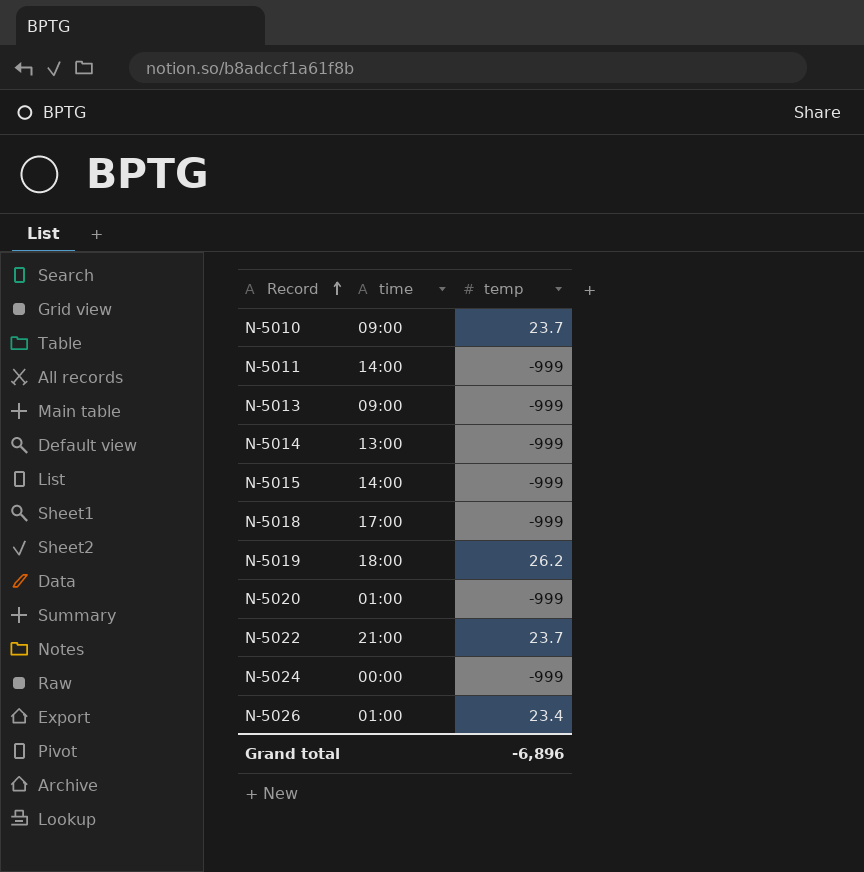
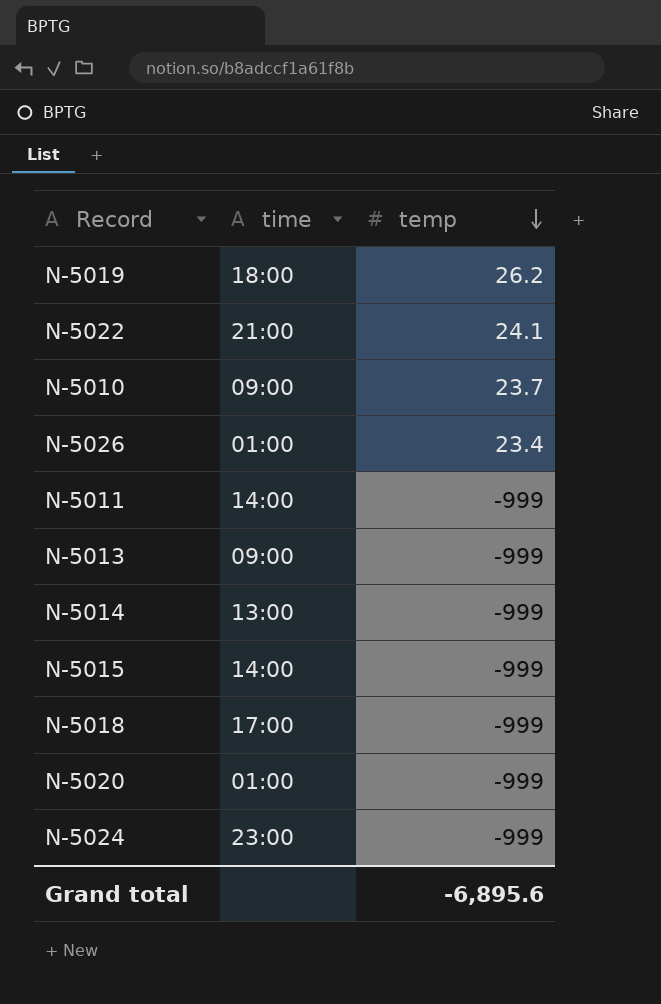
row order: Record ascending -> temp descending
N-5022 | temp: 23.7 -> 24.1
N-5024 | time: 00:00 -> 23:00
Grand total | temp: -6,896 -> -6,895.6

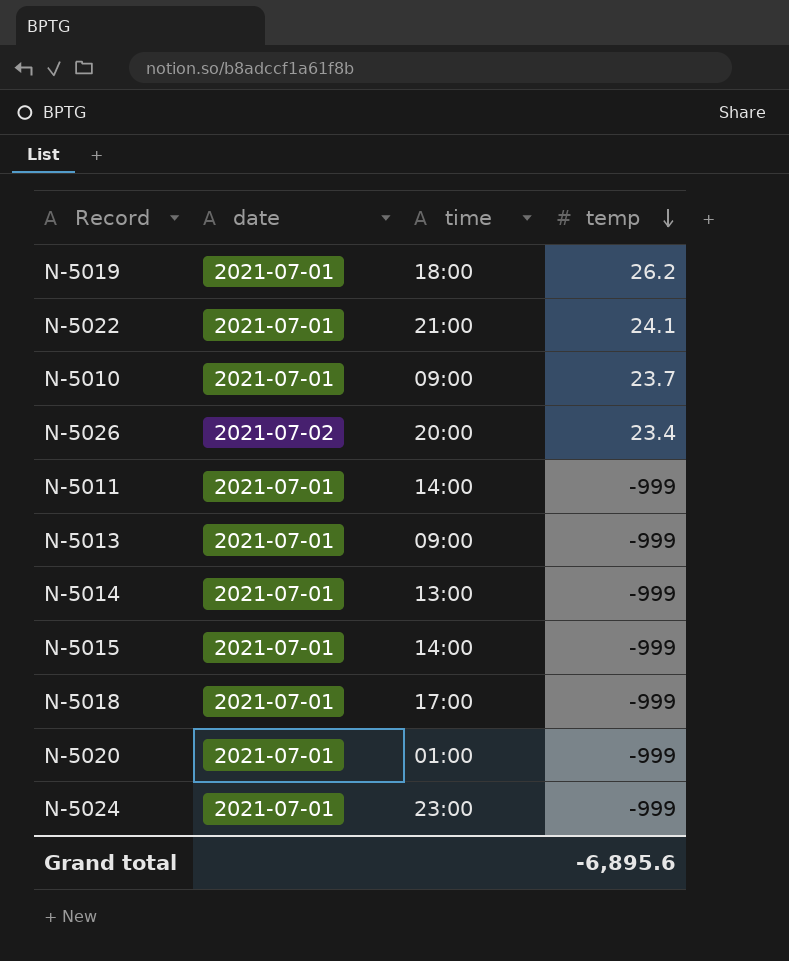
column date | position: none -> 2
N-5026 | time: 01:00 -> 20:00

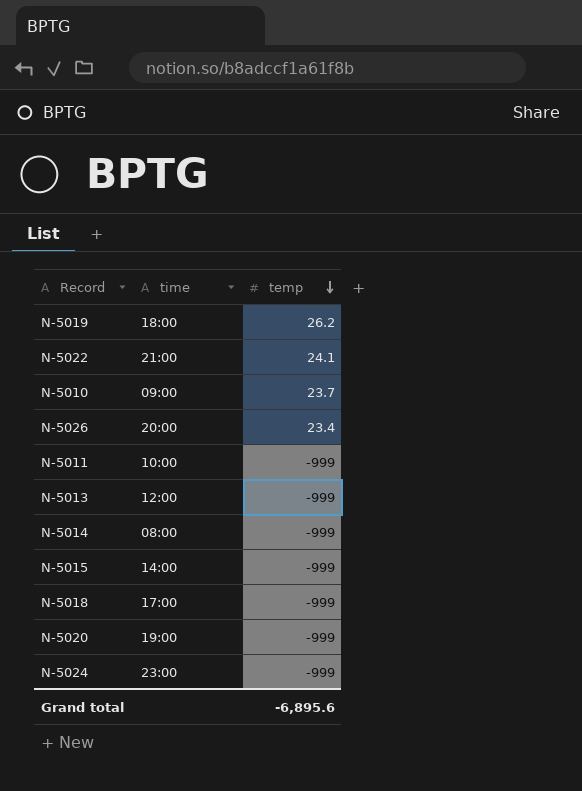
column date | position: 2 -> none
N-5011 | time: 14:00 -> 10:00
N-5013 | time: 09:00 -> 12:00
N-5014 | time: 13:00 -> 08:00
N-5020 | time: 01:00 -> 19:00

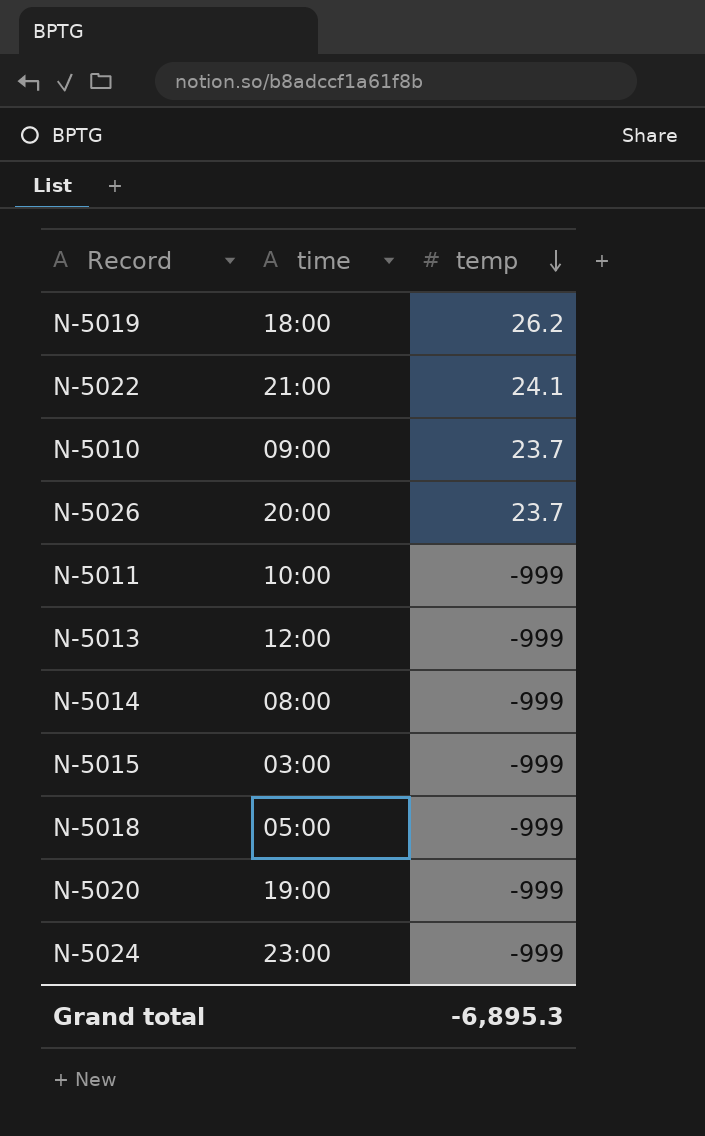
N-5026 | temp: 23.4 -> 23.7
N-5015 | time: 14:00 -> 03:00
N-5018 | time: 17:00 -> 05:00
Grand total | temp: -6,895.6 -> -6,895.3

